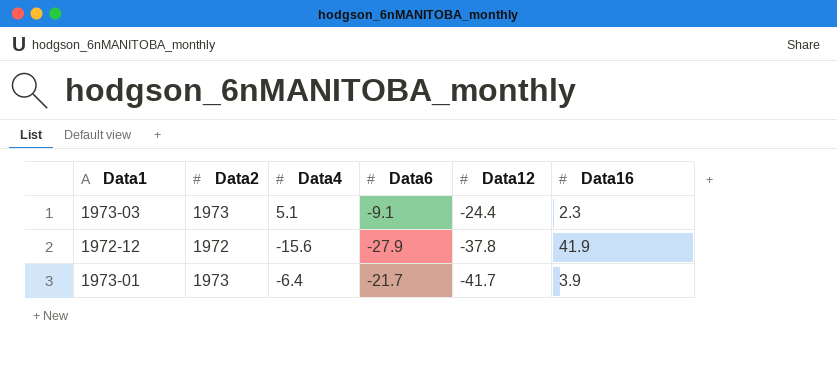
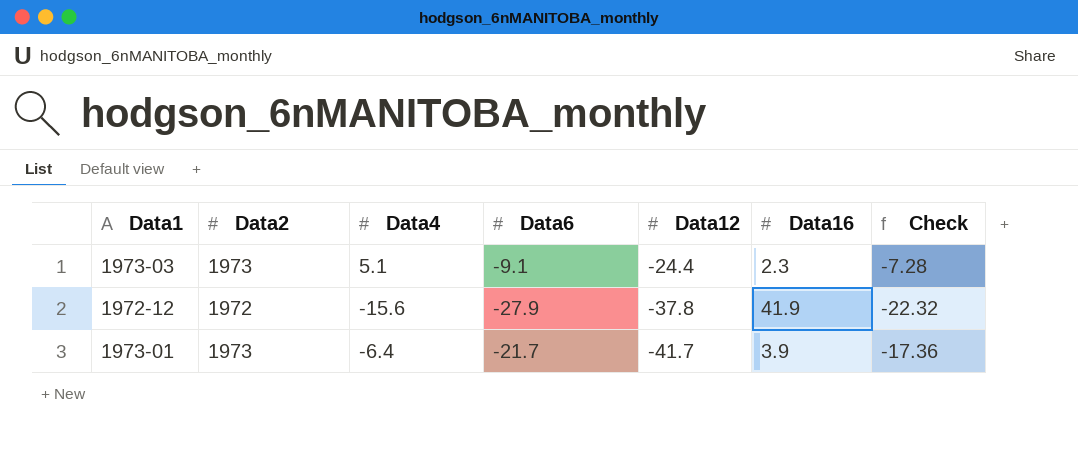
column Check | formula: none -> [Data6] * 0.8

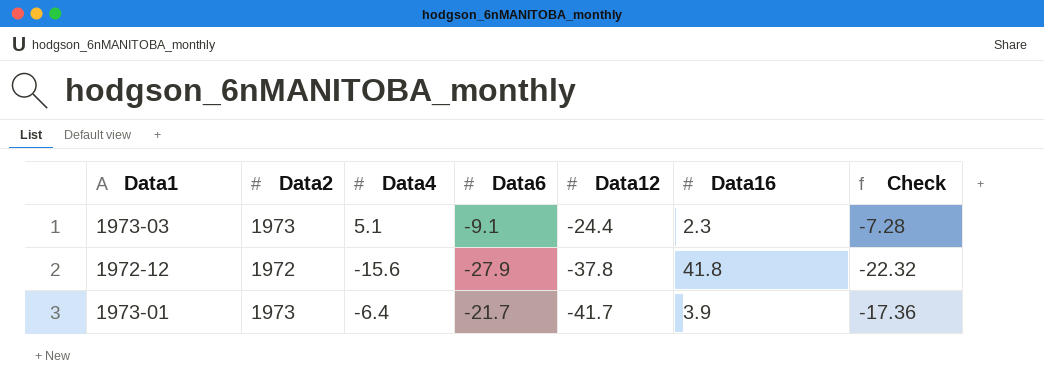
1972-12 | Data16: 41.9 -> 41.8

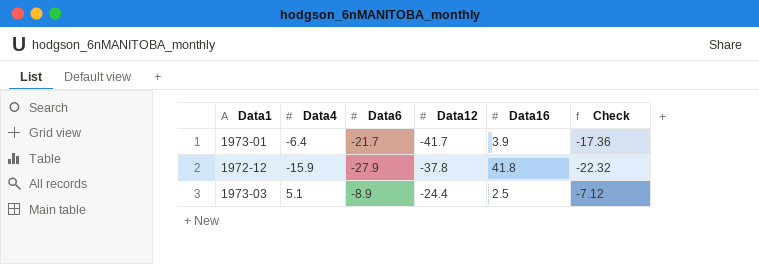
row order: Data12 descending -> Data12 ascending
column Data2 | position: 2 -> none
1972-12 | Data4: -15.6 -> -15.9
1973-03 | Data6: -9.1 -> -8.9
1973-03 | Data16: 2.3 -> 2.5
1973-03 | Check: -7.28 -> -7.12

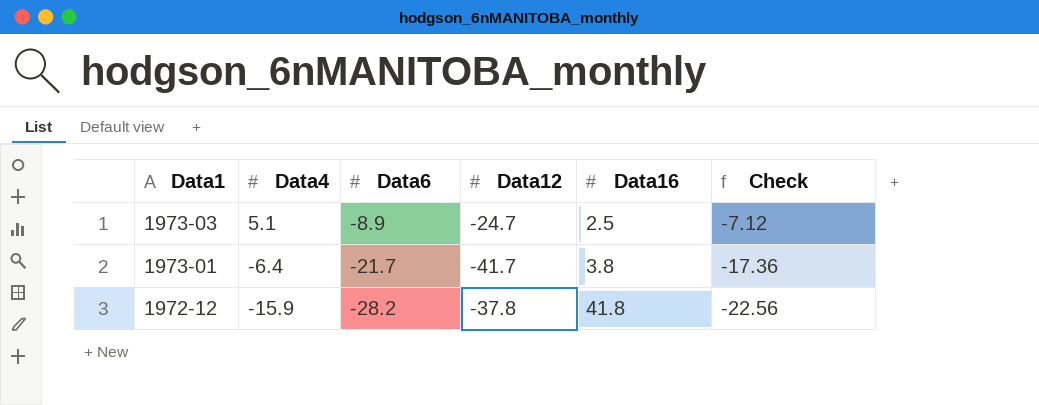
row order: Data12 ascending -> Data1 descending
1973-03 | Data12: -24.4 -> -24.7
1973-01 | Data16: 3.9 -> 3.8
1972-12 | Data6: -27.9 -> -28.2
1972-12 | Check: -22.32 -> -22.56

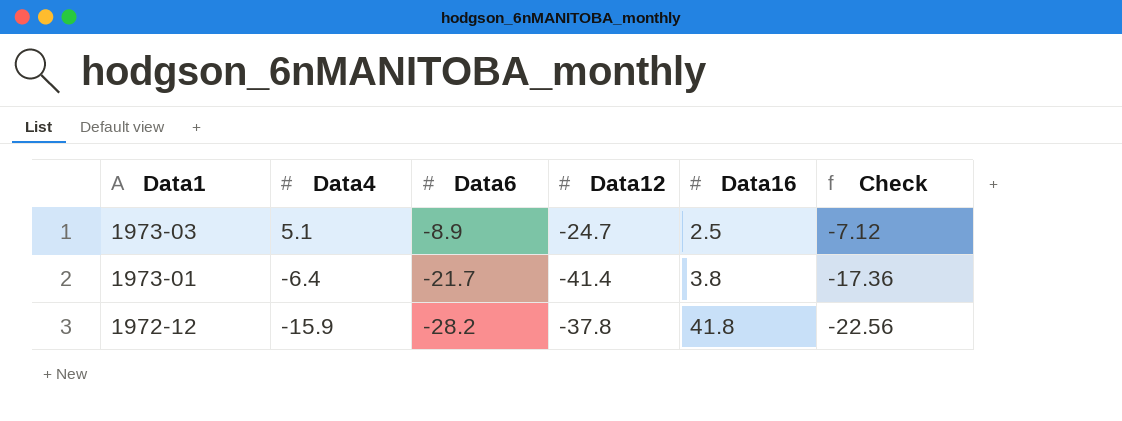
1973-01 | Data12: -41.7 -> -41.4

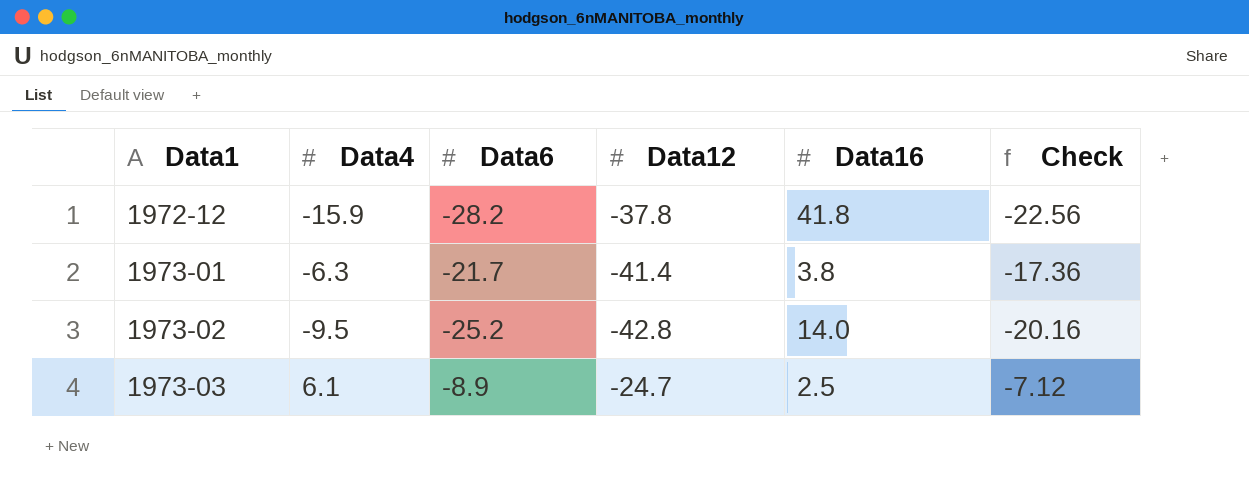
row order: Data1 descending -> Data1 ascending
1973-01 | Data4: -6.4 -> -6.3
row 1973-02: none -> -9.5 | -25.2 | -42.8 | 14.0 | -20.16
1973-03 | Data4: 5.1 -> 6.1

